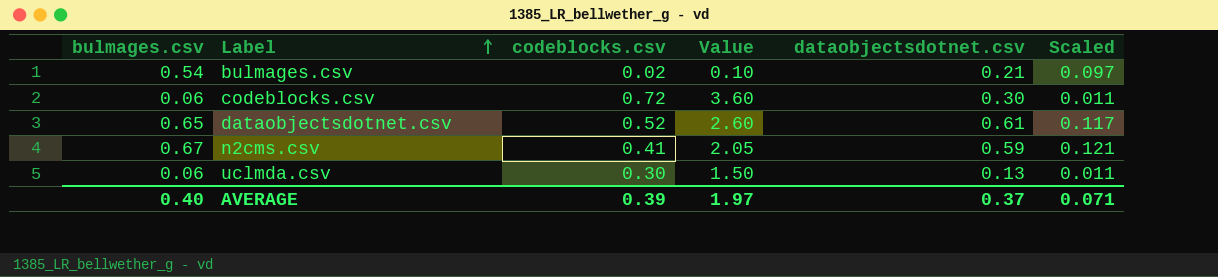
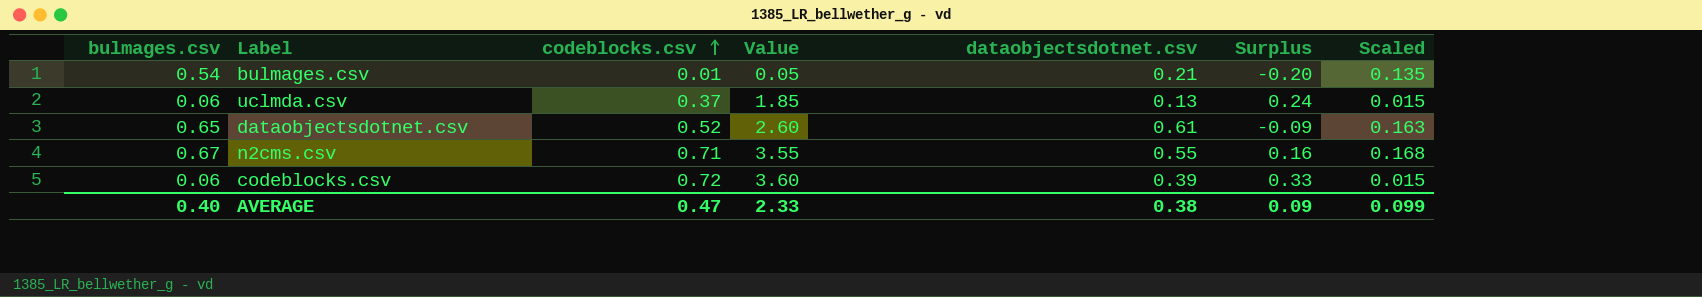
row order: Label ascending -> codeblocks.csv ascending
column Surplus | formula: none -> [codeblocks.csv] - [dataobjectsdotnet.csv]
column Scaled | formula: [bulmages.csv] * 0.18 -> [bulmages.csv] * 0.25
bulmages.csv | codeblocks.csv: 0.02 -> 0.01
bulmages.csv | Value: 0.10 -> 0.05
uclmda.csv | codeblocks.csv: 0.30 -> 0.37
uclmda.csv | Value: 1.50 -> 1.85
n2cms.csv | codeblocks.csv: 0.41 -> 0.71
n2cms.csv | Value: 2.05 -> 3.55
n2cms.csv | dataobjectsdotnet.csv: 0.59 -> 0.55
codeblocks.csv | dataobjectsdotnet.csv: 0.30 -> 0.39
AVERAGE | codeblocks.csv: 0.39 -> 0.47
AVERAGE | Value: 1.97 -> 2.33
AVERAGE | dataobjectsdotnet.csv: 0.37 -> 0.38
AVERAGE | Scaled: 0.071 -> 0.099

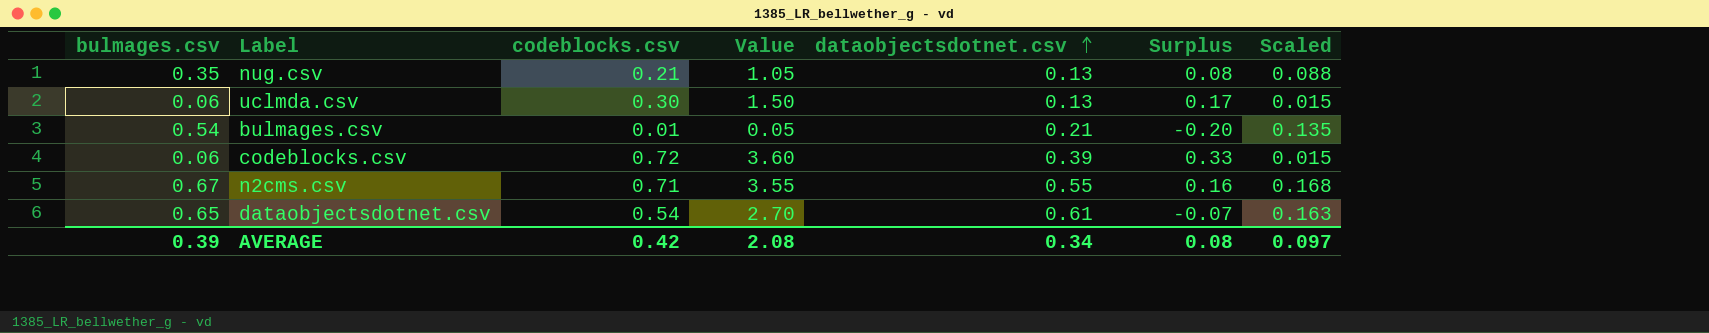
row order: codeblocks.csv ascending -> dataobjectsdotnet.csv ascending
row nug.csv: none -> 0.35 | 0.21 | 1.05 | 0.13 | 0.08 | 0.088
uclmda.csv | codeblocks.csv: 0.37 -> 0.30
uclmda.csv | Value: 1.85 -> 1.50
uclmda.csv | Surplus: 0.24 -> 0.17
dataobjectsdotnet.csv | codeblocks.csv: 0.52 -> 0.54
dataobjectsdotnet.csv | Value: 2.60 -> 2.70
dataobjectsdotnet.csv | Surplus: -0.09 -> -0.07
AVERAGE | bulmages.csv: 0.40 -> 0.39
AVERAGE | codeblocks.csv: 0.47 -> 0.42
AVERAGE | Value: 2.33 -> 2.08
AVERAGE | dataobjectsdotnet.csv: 0.38 -> 0.34
AVERAGE | Surplus: 0.09 -> 0.08
AVERAGE | Scaled: 0.099 -> 0.097

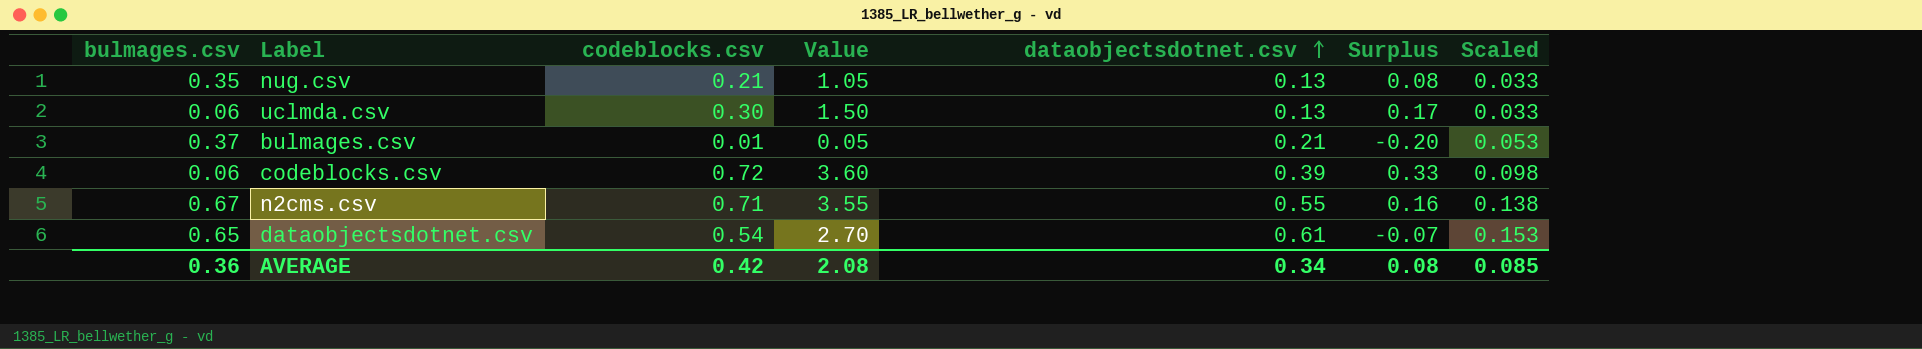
column Scaled | formula: [bulmages.csv] * 0.25 -> [dataobjectsdotnet.csv] * 0.25
bulmages.csv | bulmages.csv: 0.54 -> 0.37
AVERAGE | bulmages.csv: 0.39 -> 0.36
AVERAGE | Scaled: 0.097 -> 0.085

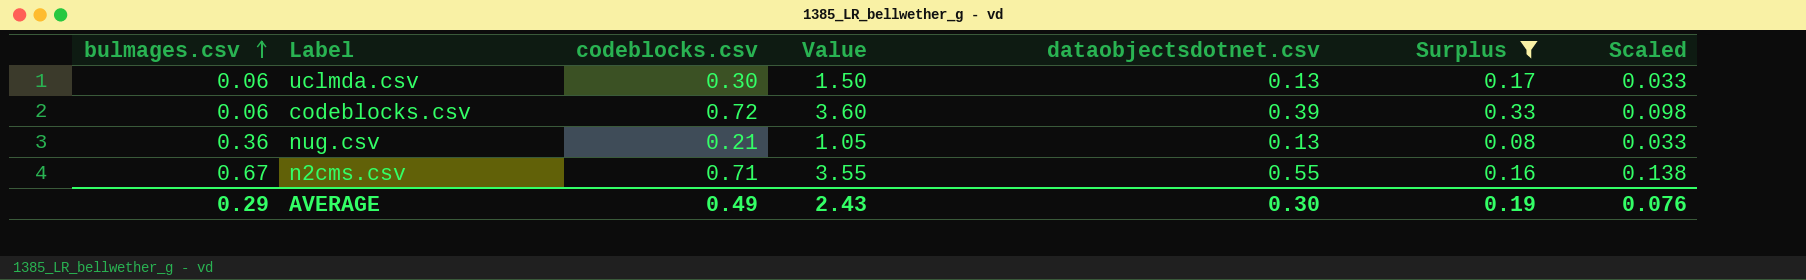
filter: none -> Surplus >= 0.08
row order: dataobjectsdotnet.csv ascending -> bulmages.csv ascending
nug.csv | bulmages.csv: 0.35 -> 0.36
AVERAGE | bulmages.csv: 0.36 -> 0.29
AVERAGE | codeblocks.csv: 0.42 -> 0.49
AVERAGE | Value: 2.08 -> 2.43
AVERAGE | dataobjectsdotnet.csv: 0.34 -> 0.30
AVERAGE | Surplus: 0.08 -> 0.19
AVERAGE | Scaled: 0.085 -> 0.076

